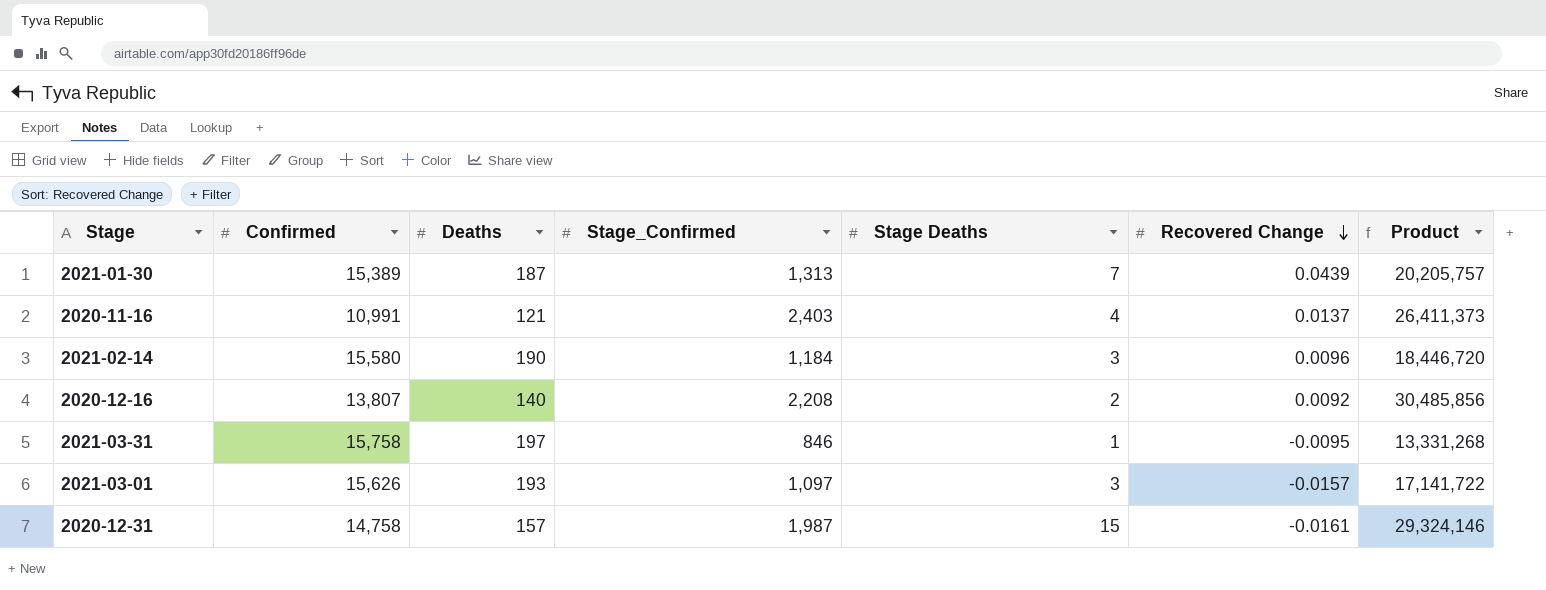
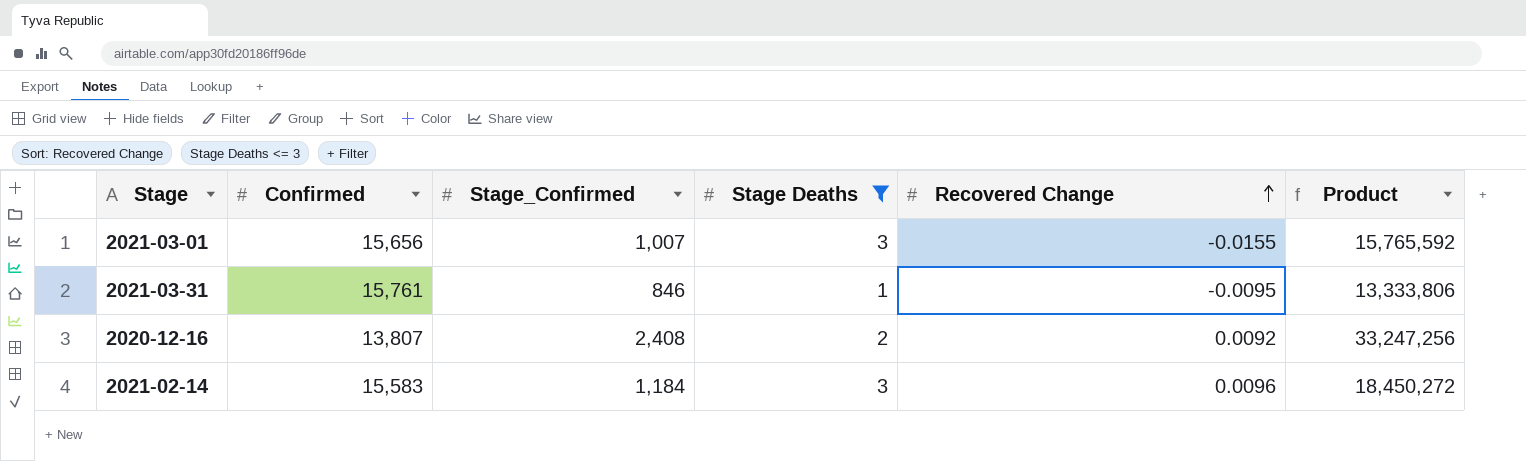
filter: none -> Stage Deaths <= 3
row order: Recovered Change descending -> Recovered Change ascending
column Deaths | position: 3 -> none
2021-03-01 | Confirmed: 15,626 -> 15,656
2021-03-01 | Stage_Confirmed: 1,097 -> 1,007
2021-03-01 | Recovered Change: -0.0157 -> -0.0155
2021-03-01 | Product: 17,141,722 -> 15,765,592
2021-03-31 | Confirmed: 15,758 -> 15,761
2021-03-31 | Product: 13,331,268 -> 13,333,806
2020-12-16 | Stage_Confirmed: 2,208 -> 2,408
2020-12-16 | Product: 30,485,856 -> 33,247,256
2021-02-14 | Confirmed: 15,580 -> 15,583
2021-02-14 | Product: 18,446,720 -> 18,450,272

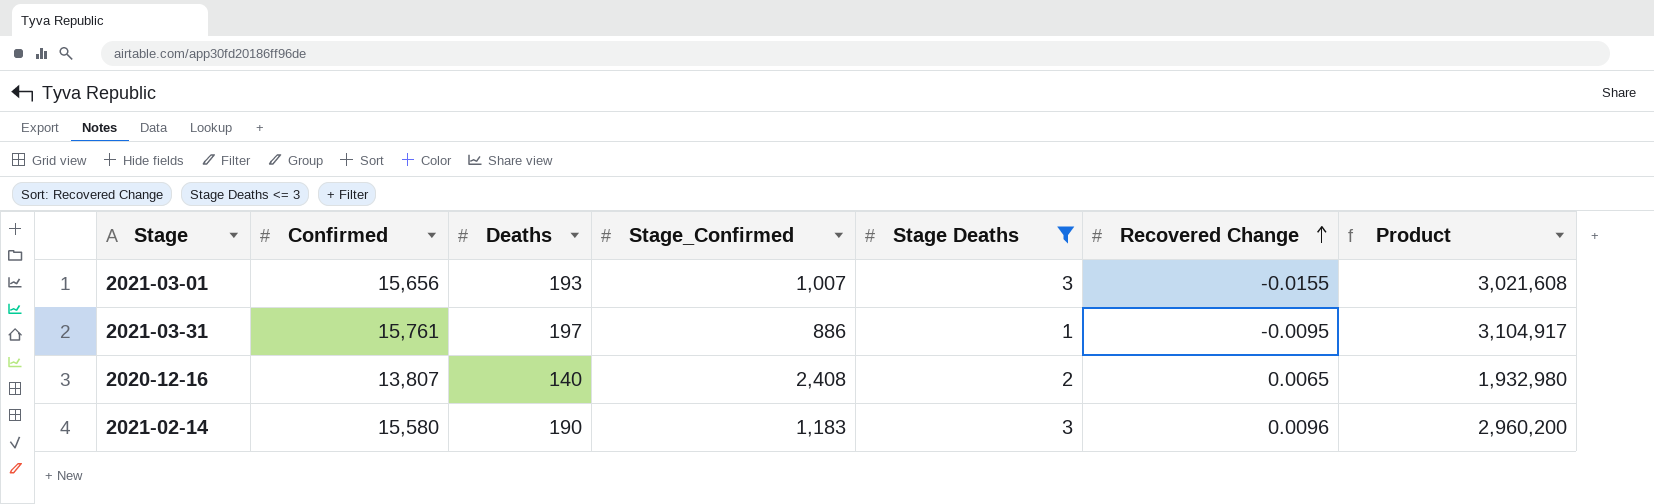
column Deaths | position: none -> 3
column Product | formula: [Confirmed] * [Stage_Confirmed] -> [Confirmed] * [Deaths]
2021-03-31 | Stage_Confirmed: 846 -> 886
2020-12-16 | Recovered Change: 0.0092 -> 0.0065
2021-02-14 | Confirmed: 15,583 -> 15,580
2021-02-14 | Stage_Confirmed: 1,184 -> 1,183

